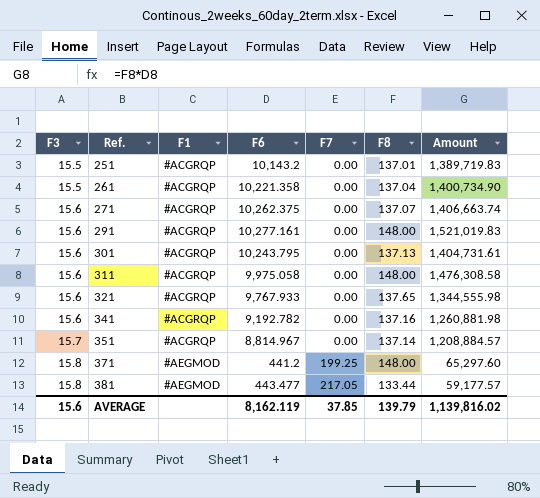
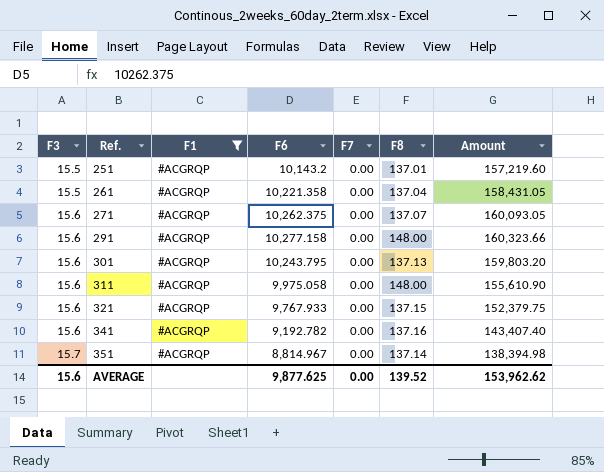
filter: none -> F1 = #ACGRQP
column Amount | formula: [F6] * [F8] -> [F3] * [F6]
291 | F6: 10,277.161 -> 10,277.158
321 | F8: 137.65 -> 137.15
AVERAGE | F6: 8,162.119 -> 9,877.625
AVERAGE | F7: 37.85 -> 0.00
AVERAGE | F8: 139.79 -> 139.52
AVERAGE | Amount: 1,139,816.02 -> 153,962.62

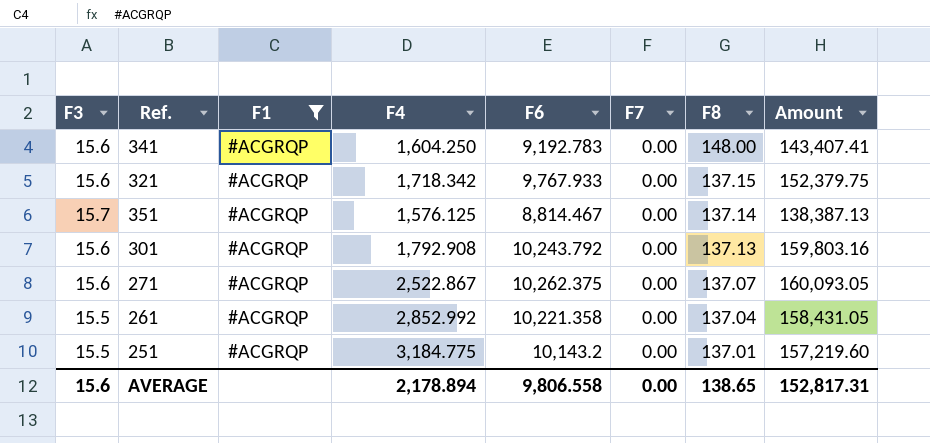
row order: F3 ascending -> F8 descending
column F4 | position: none -> 4
row 291: 15.6 | #ACGRQP | 10,277.158 | 0.00 | 148.00 | 160,323.66 -> none
row 311: 15.6 | #ACGRQP | 9,975.058 | 0.00 | 148.00 | 155,610.90 -> none
341 | F6: 9,192.782 -> 9,192.783
341 | F8: 137.16 -> 148.00
341 | Amount: 143,407.40 -> 143,407.41
351 | F6: 8,814.967 -> 8,814.467
351 | Amount: 138,394.98 -> 138,387.13
301 | F6: 10,243.795 -> 10,243.792
301 | Amount: 159,803.20 -> 159,803.16
AVERAGE | F6: 9,877.625 -> 9,806.558
AVERAGE | F8: 139.52 -> 138.65
AVERAGE | Amount: 153,962.62 -> 152,817.31

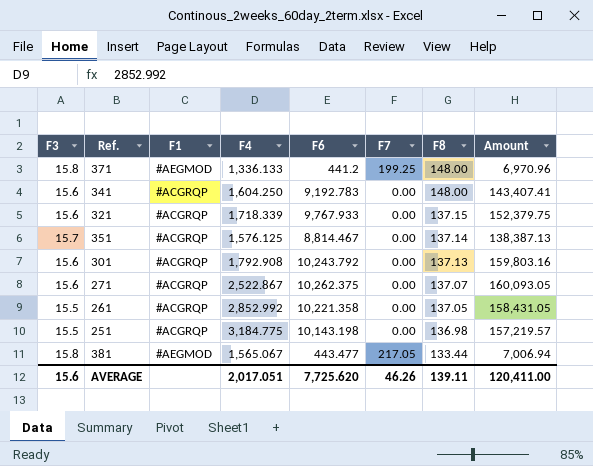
filter: F1 = #ACGRQP -> none
321 | F4: 1,718.342 -> 1,718.339
261 | F8: 137.04 -> 137.05
251 | F6: 10,143.2 -> 10,143.198
251 | F8: 137.01 -> 136.98
251 | Amount: 157,219.60 -> 157,219.57
AVERAGE | F4: 2,178.894 -> 2,017.051
AVERAGE | F6: 9,806.558 -> 7,725.620
AVERAGE | F7: 0.00 -> 46.26
AVERAGE | F8: 138.65 -> 139.11
AVERAGE | Amount: 152,817.31 -> 120,411.00

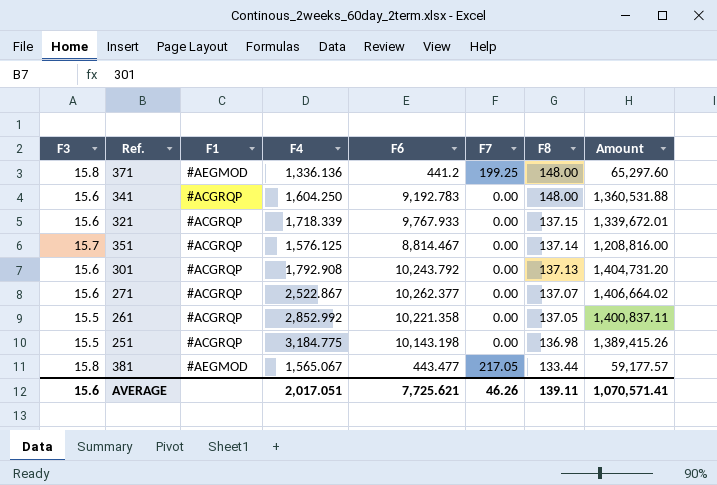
column Amount | formula: [F3] * [F6] -> [F6] * [F8]
371 | F4: 1,336.133 -> 1,336.136
271 | F6: 10,262.375 -> 10,262.377
AVERAGE | F6: 7,725.620 -> 7,725.621
AVERAGE | Amount: 120,411.00 -> 1,070,571.41

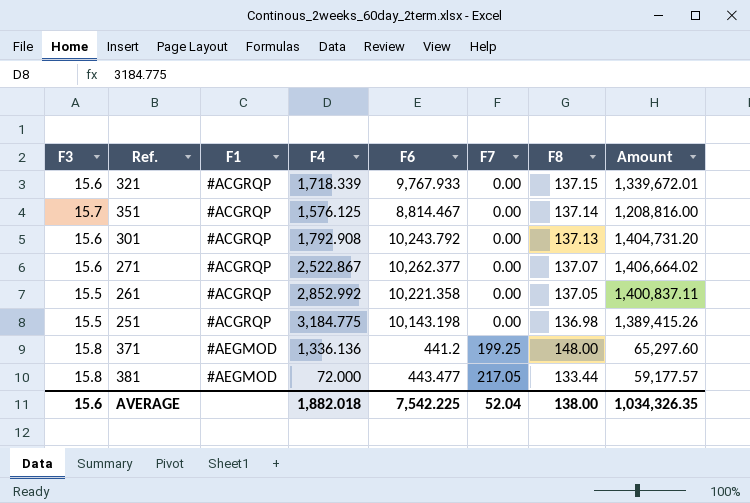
row order: F8 descending -> F1 ascending
row 341: 15.6 | #ACGRQP | 1,604.250 | 9,192.783 | 0.00 | 148.00 | 1,360,531.88 -> none
381 | F4: 1,565.067 -> 72.000
AVERAGE | F4: 2,017.051 -> 1,882.018
AVERAGE | F6: 7,725.621 -> 7,542.225
AVERAGE | F7: 46.26 -> 52.04
AVERAGE | F8: 139.11 -> 138.00
AVERAGE | Amount: 1,070,571.41 -> 1,034,326.35

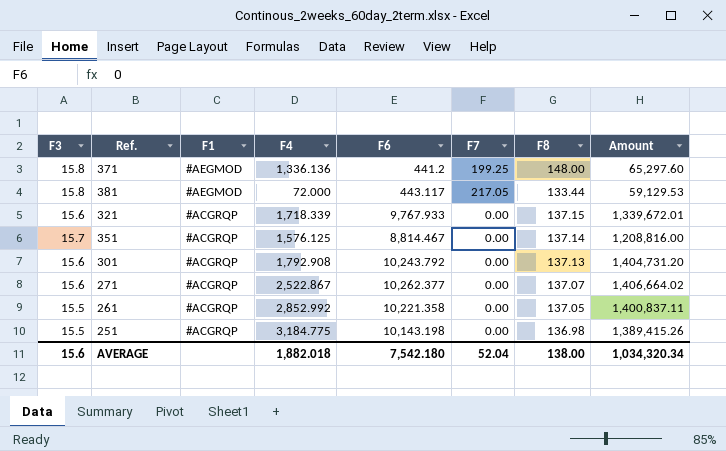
row order: F1 ascending -> F1 descending
381 | F6: 443.477 -> 443.117
381 | Amount: 59,177.57 -> 59,129.53
AVERAGE | F6: 7,542.225 -> 7,542.180
AVERAGE | Amount: 1,034,326.35 -> 1,034,320.34

